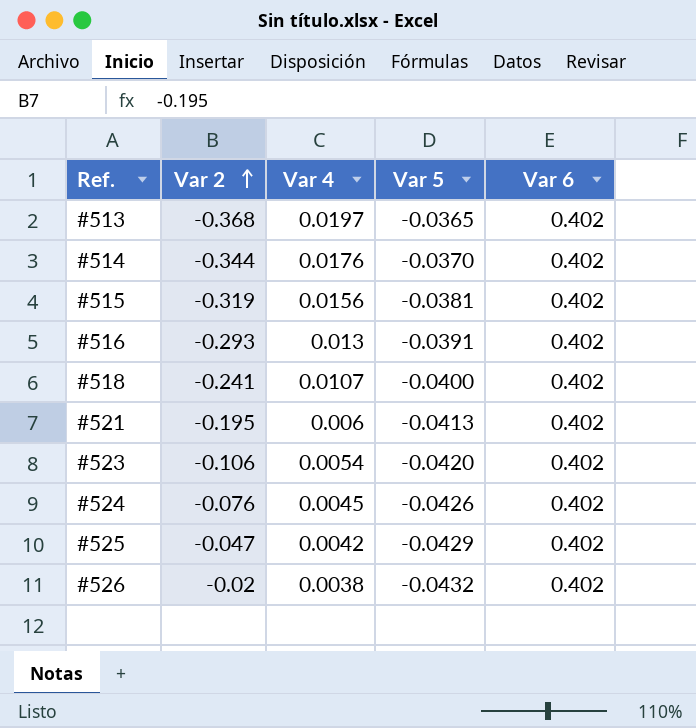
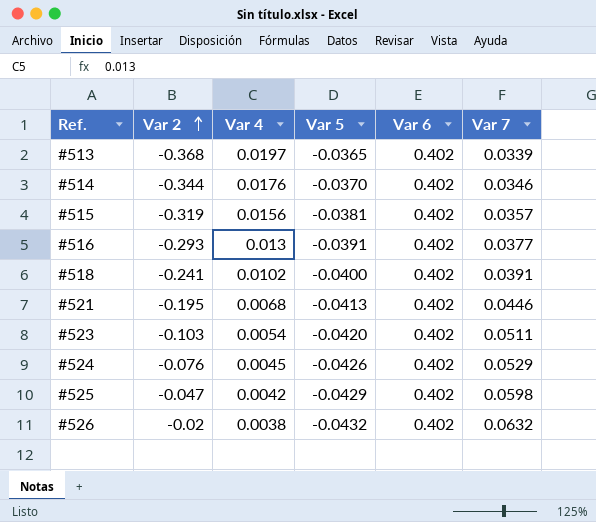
column Var 7 | position: none -> 6
#518 | Var 4: 0.0107 -> 0.0102
#521 | Var 4: 0.006 -> 0.0068
#523 | Var 2: -0.106 -> -0.103

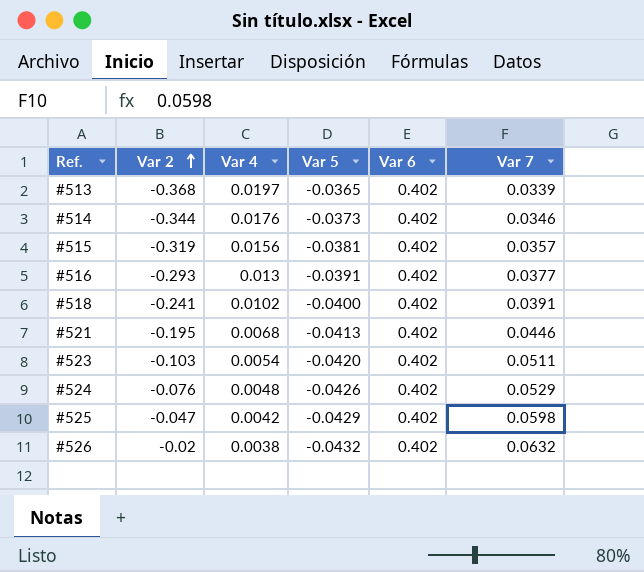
#514 | Var 5: -0.0370 -> -0.0373
#524 | Var 4: 0.0045 -> 0.0048

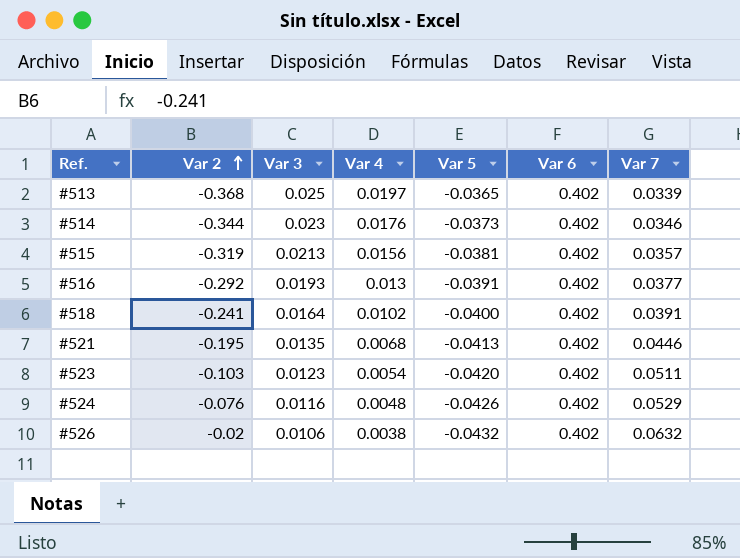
column Var 3 | position: none -> 3
row #525: -0.047 | 0.0042 | -0.0429 | 0.402 | 0.0598 -> none
#516 | Var 2: -0.293 -> -0.292

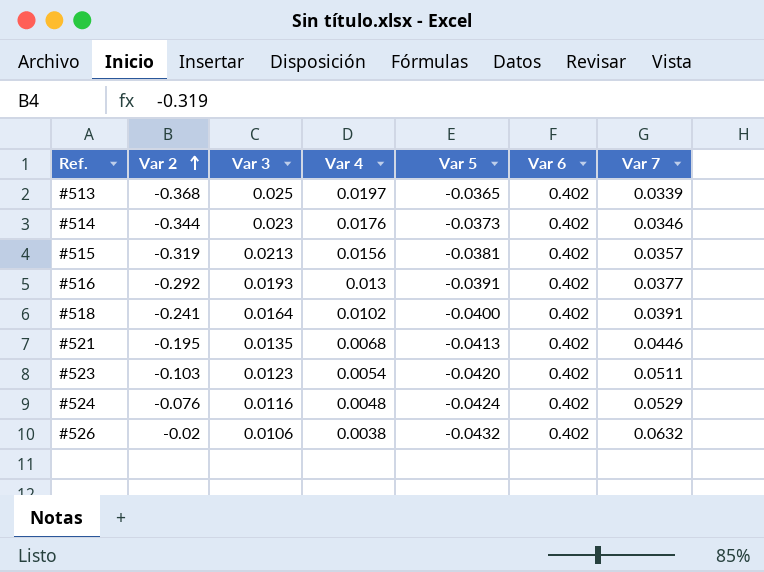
#524 | Var 5: -0.0426 -> -0.0424

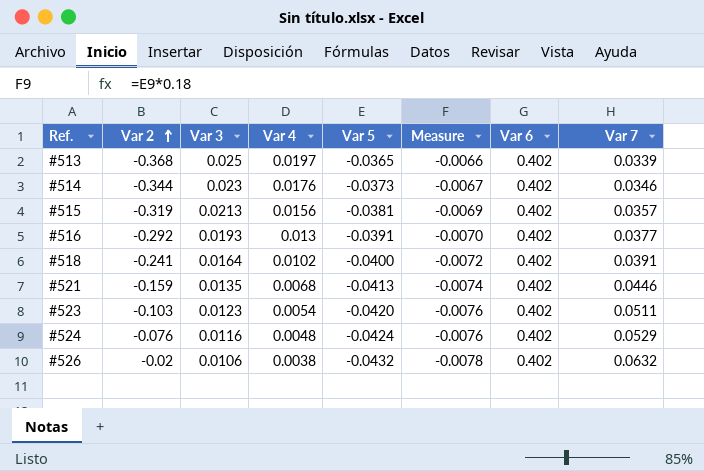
column Measure | formula: none -> [Var 5] * 0.18
#521 | Var 2: -0.195 -> -0.159

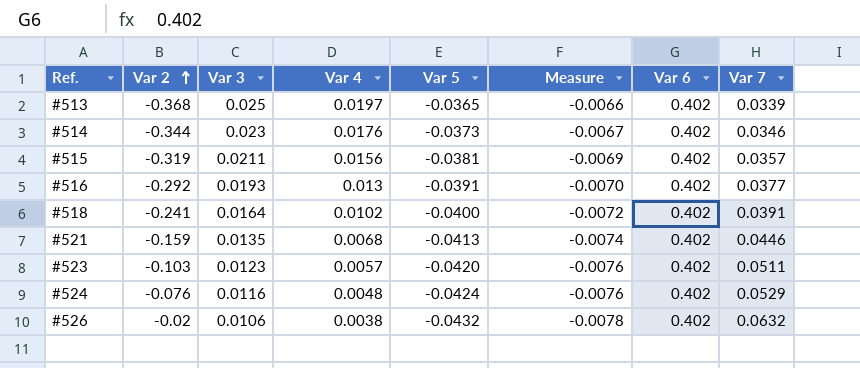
#515 | Var 3: 0.0213 -> 0.0211
#523 | Var 4: 0.0054 -> 0.0057

